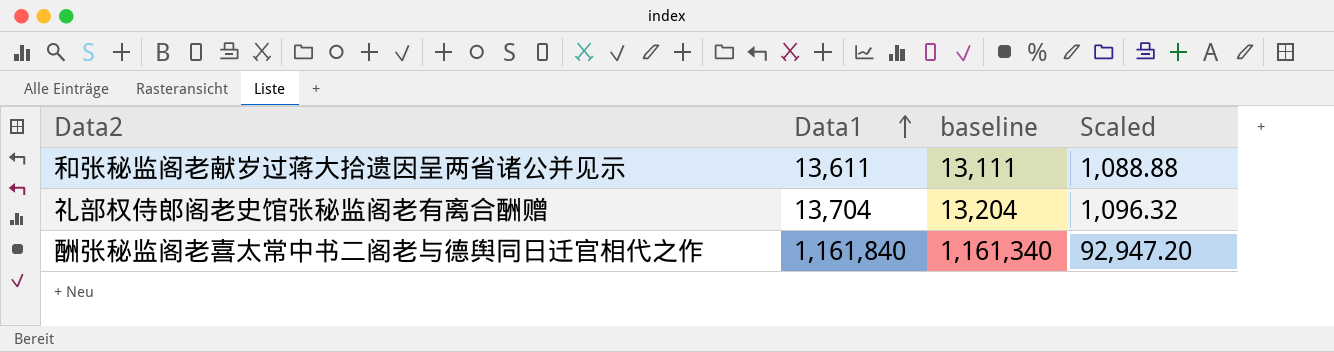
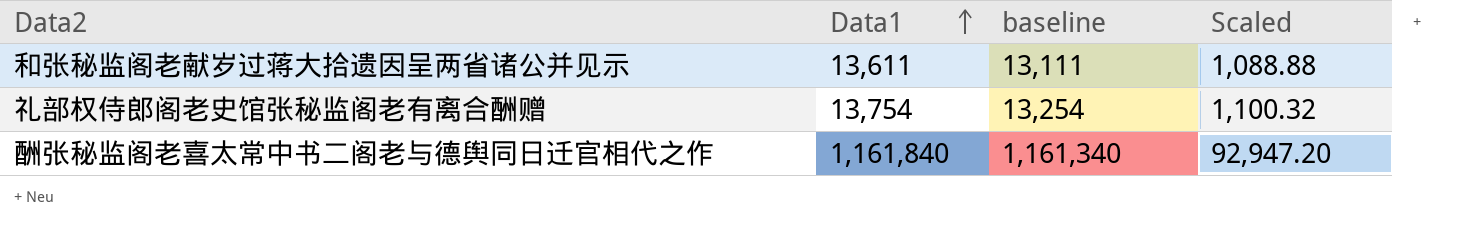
礼部权侍郎阁老史馆张秘监阁老有离合酬赠 | Data1: 13,704 -> 13,754
礼部权侍郎阁老史馆张秘监阁老有离合酬赠 | baseline: 13,204 -> 13,254
礼部权侍郎阁老史馆张秘监阁老有离合酬赠 | Scaled: 1,096.32 -> 1,100.32

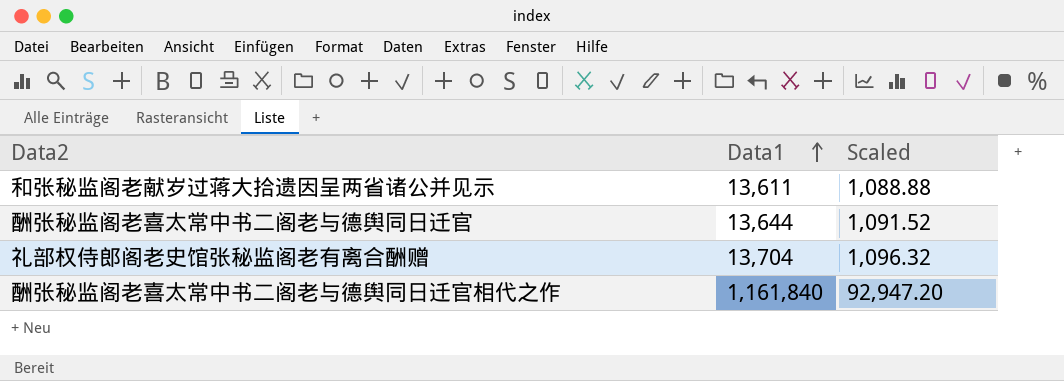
column baseline | formula: [Data1] - 500 -> none
row 酬张秘监阁老喜太常中书二阁老与德舆同日迁官: none -> 13,644 | 1,091.52
礼部权侍郎阁老史馆张秘监阁老有离合酬赠 | Data1: 13,754 -> 13,704
礼部权侍郎阁老史馆张秘监阁老有离合酬赠 | Scaled: 1,100.32 -> 1,096.32

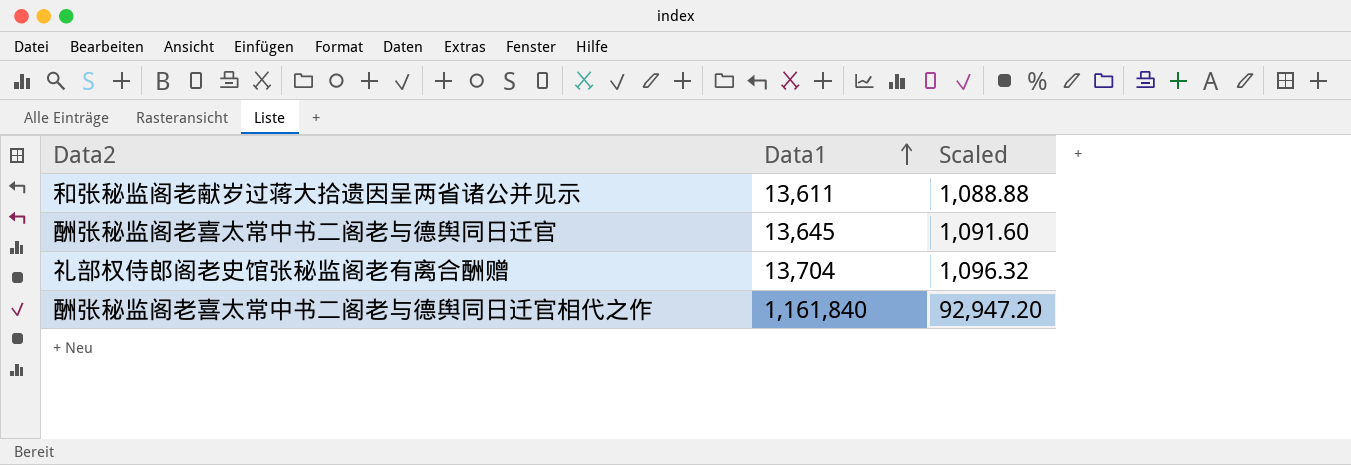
酬张秘监阁老喜太常中书二阁老与德舆同日迁官 | Data1: 13,644 -> 13,645
酬张秘监阁老喜太常中书二阁老与德舆同日迁官 | Scaled: 1,091.52 -> 1,091.60

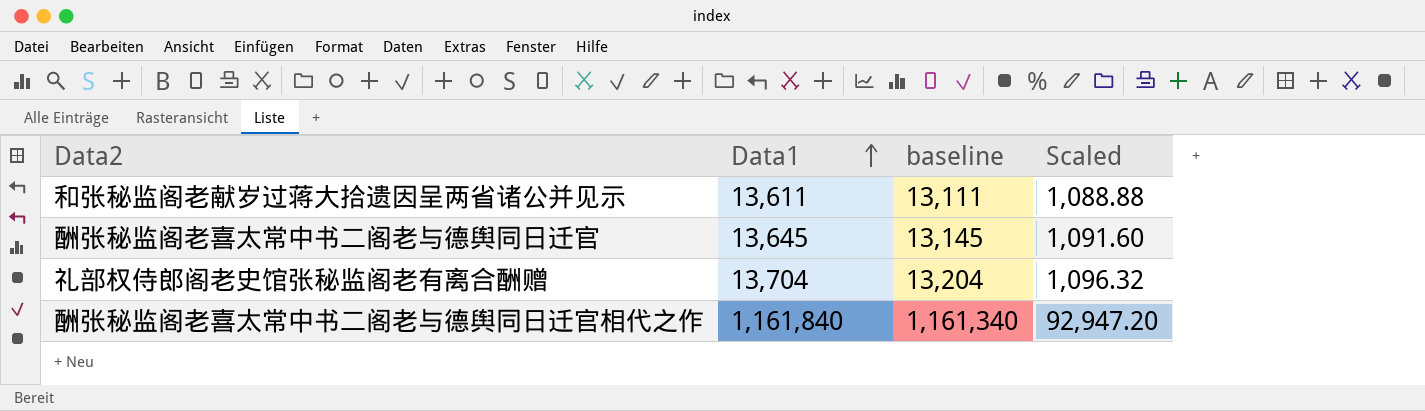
column baseline | formula: none -> [Data1] - 500

